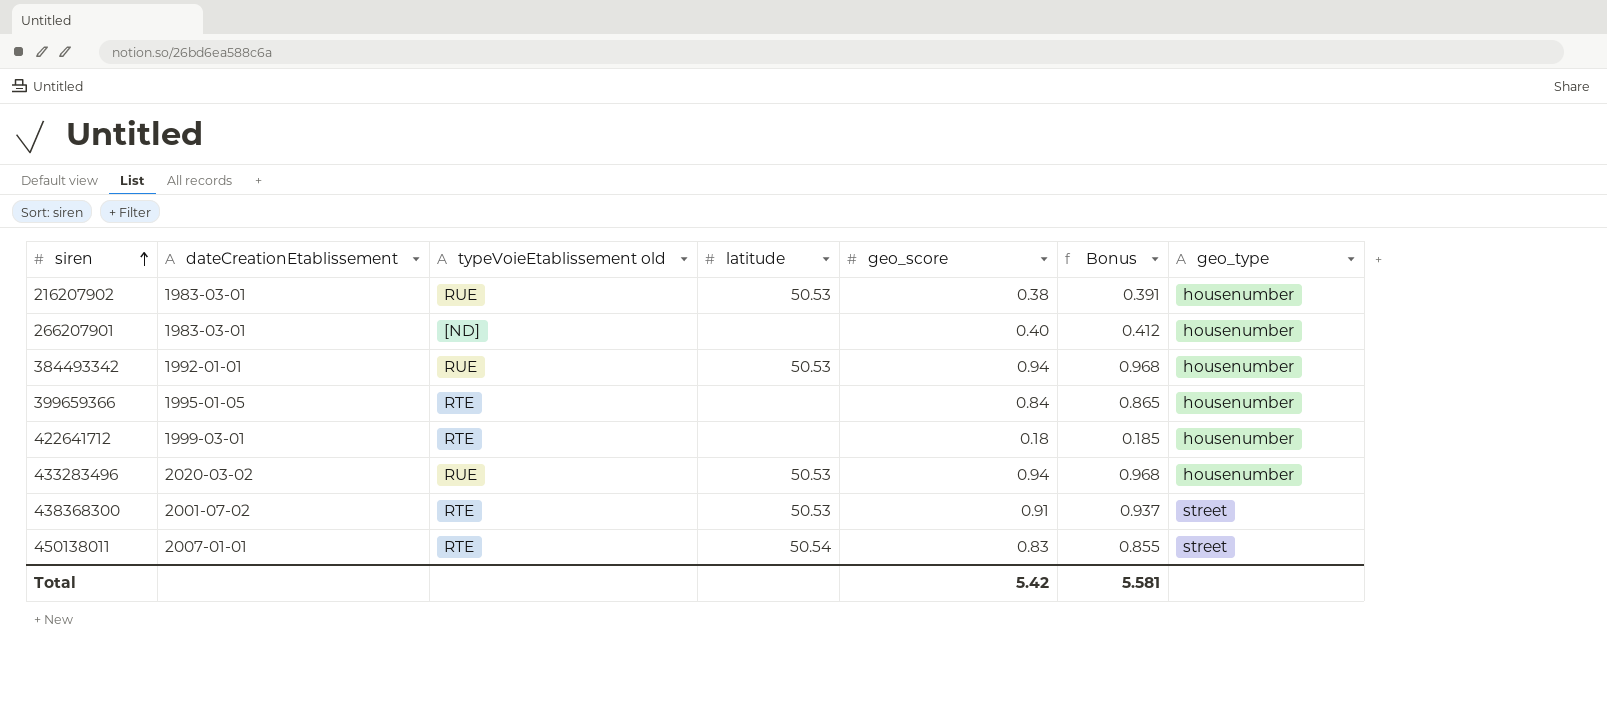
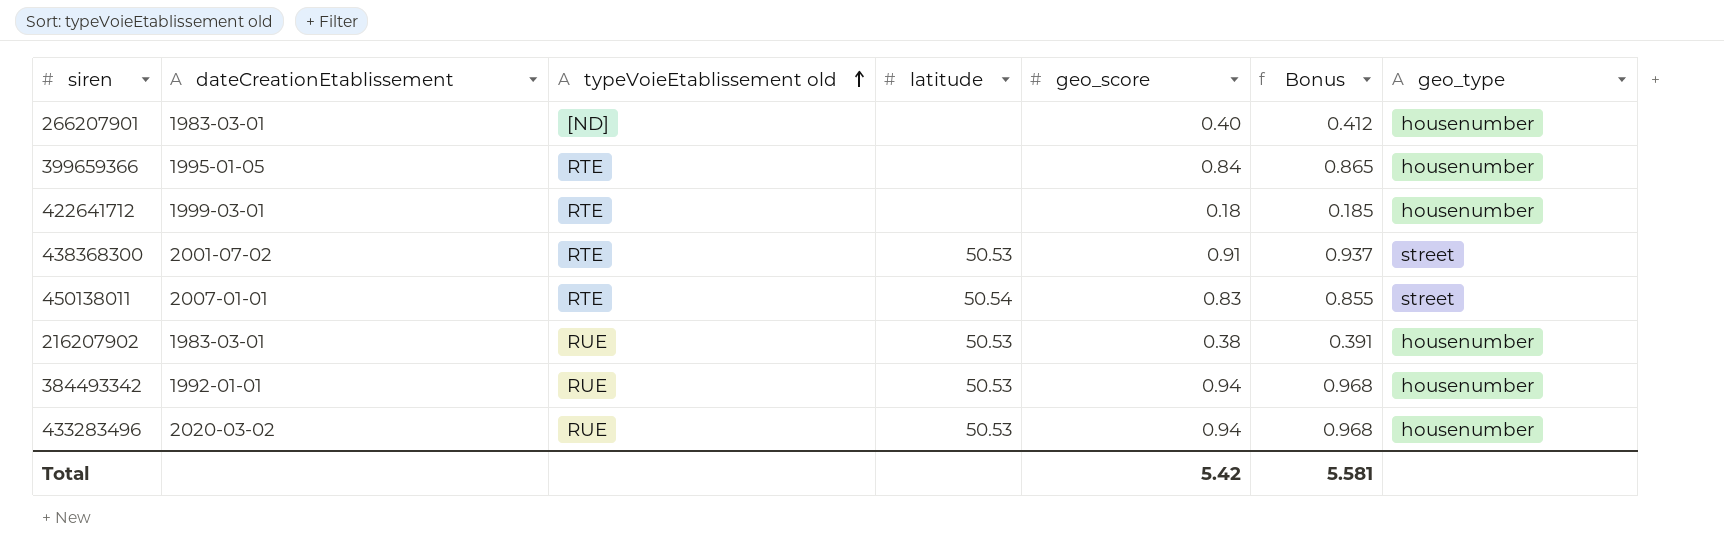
row order: siren ascending -> typeVoieEtablissement old ascending

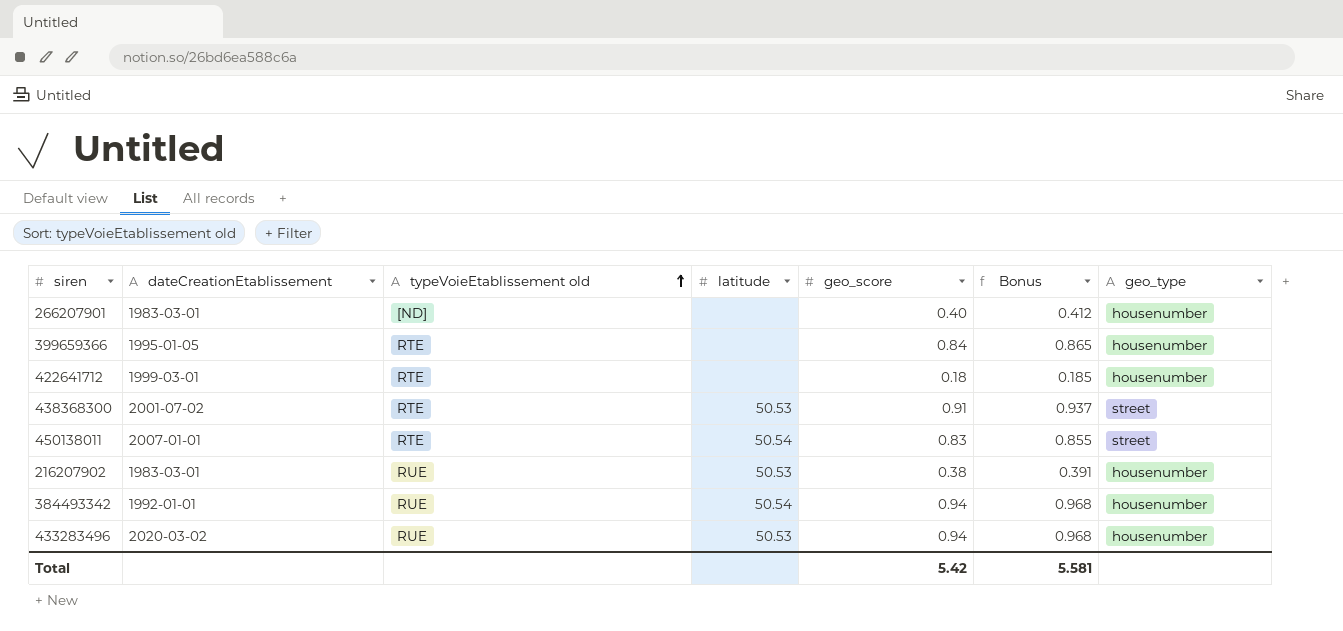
384493342 | latitude: 50.53 -> 50.54

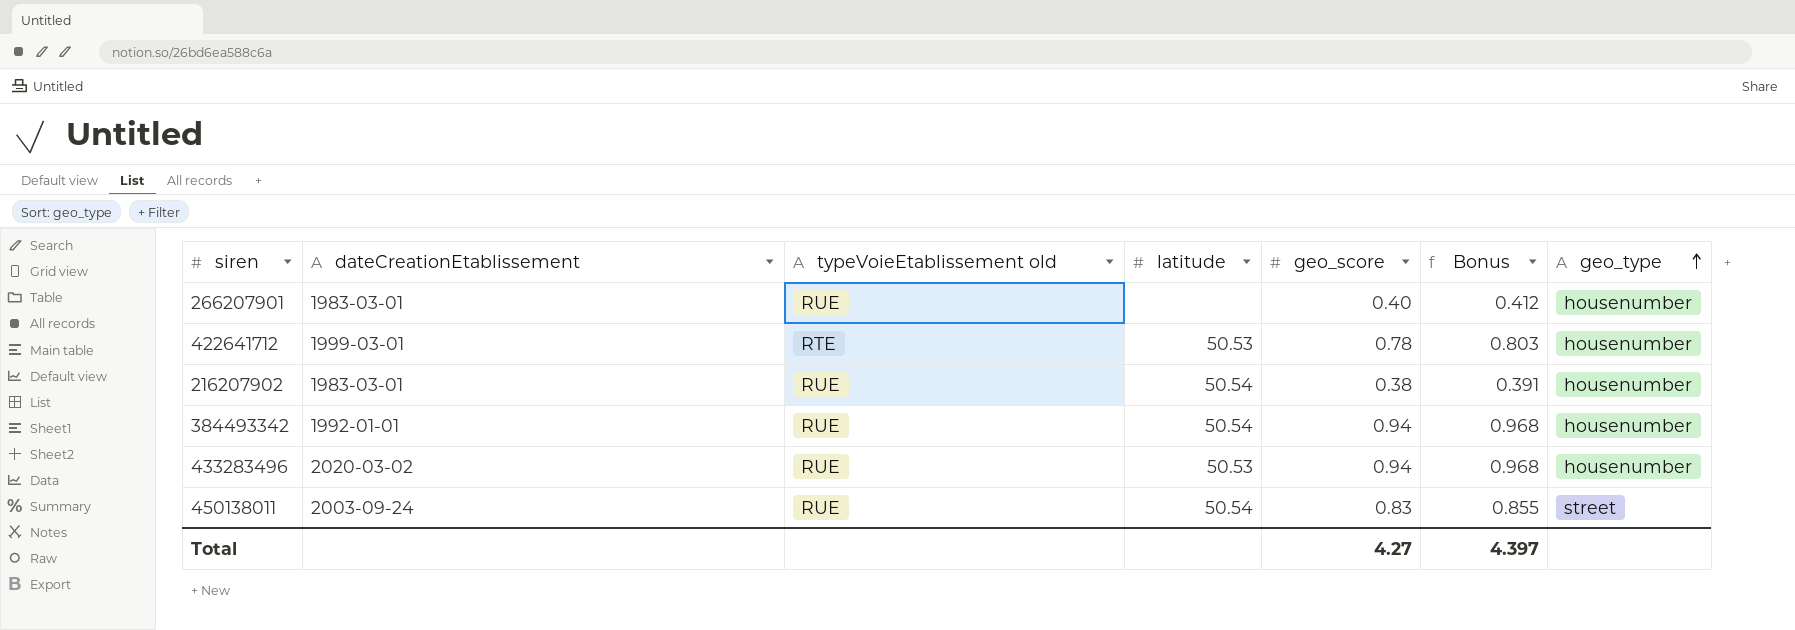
row order: typeVoieEtablissement old ascending -> geo_type ascending
row 399659366: 1995-01-05 | RTE | none | 0.84 | 0.865 | housenumber -> none
row 438368300: 2001-07-02 | RTE | 50.53 | 0.91 | 0.937 | street -> none
266207901 | typeVoieEtablissement old: [ND] -> RUE
422641712 | latitude: none -> 50.53
422641712 | geo_score: 0.18 -> 0.78
422641712 | Bonus: 0.185 -> 0.803
216207902 | latitude: 50.53 -> 50.54
450138011 | dateCreationEtablissement: 2007-01-01 -> 2003-09-24
450138011 | typeVoieEtablissement old: RTE -> RUE
Total | geo_score: 5.42 -> 4.27
Total | Bonus: 5.581 -> 4.397

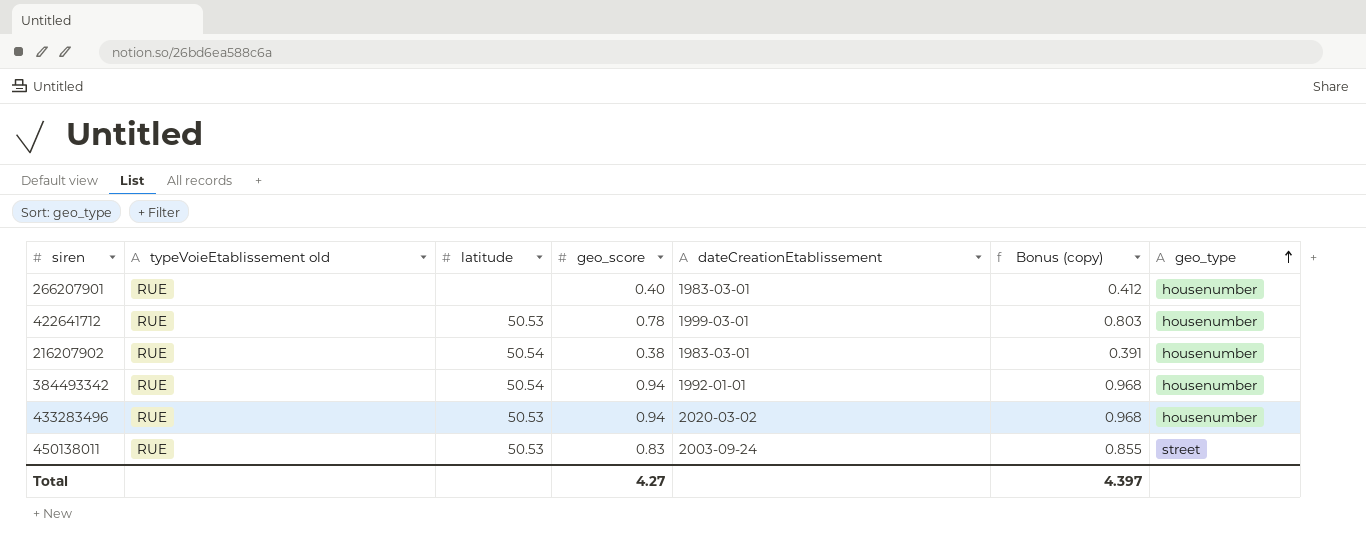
column dateCreationEtablissement | position: 2 -> 5
column name: Bonus -> Bonus (copy)
422641712 | typeVoieEtablissement old: RTE -> RUE
450138011 | latitude: 50.54 -> 50.53

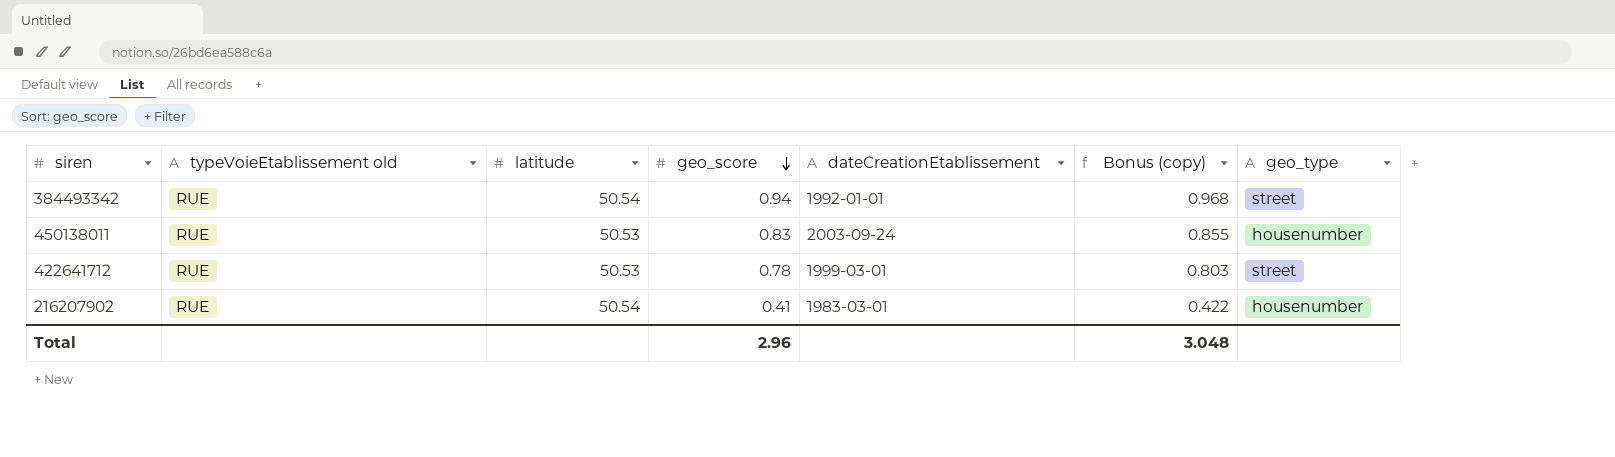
row order: geo_type ascending -> geo_score descending
row 266207901: RUE | none | 0.40 | 1983-03-01 | 0.412 | housenumber -> none
row 433283496: RUE | 50.53 | 0.94 | 2020-03-02 | 0.968 | housenumber -> none
384493342 | geo_type: housenumber -> street
450138011 | geo_type: street -> housenumber
422641712 | geo_type: housenumber -> street
216207902 | geo_score: 0.38 -> 0.41
216207902 | Bonus (copy): 0.391 -> 0.422
Total | geo_score: 4.27 -> 2.96
Total | Bonus (copy): 4.397 -> 3.048

